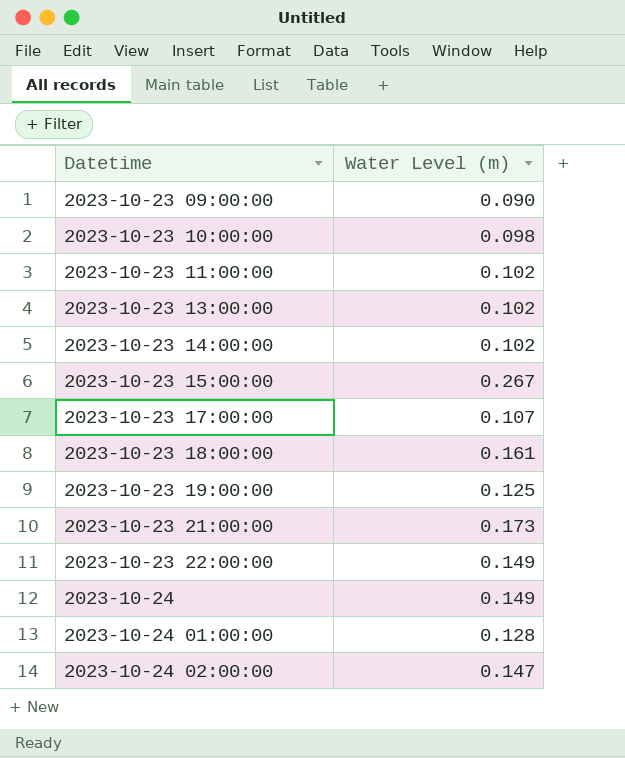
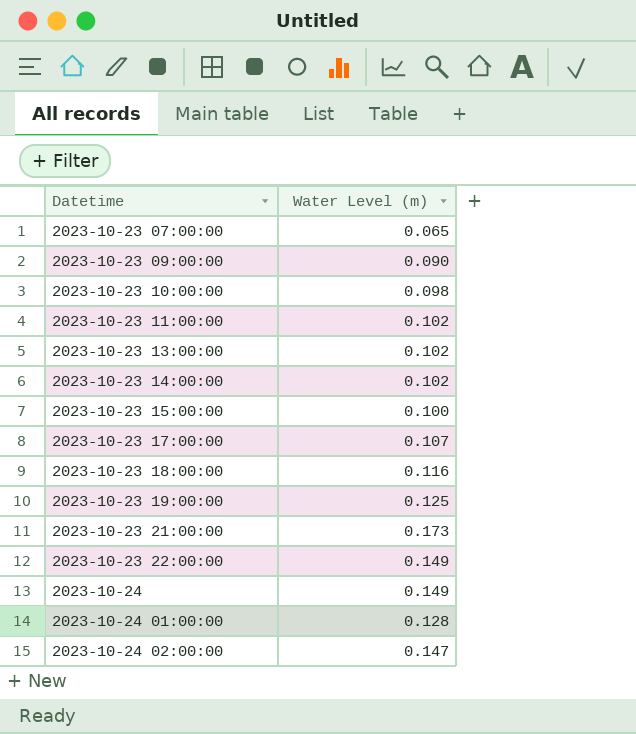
row 2023-10-23 07:00:00: none -> 0.065
2023-10-23 15:00:00 | Water Level (m): 0.267 -> 0.100
2023-10-23 18:00:00 | Water Level (m): 0.161 -> 0.116

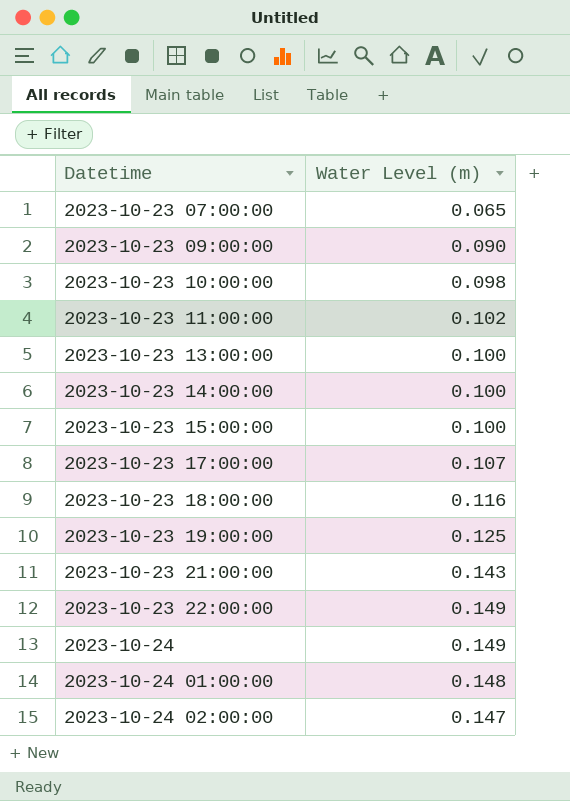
2023-10-23 13:00:00 | Water Level (m): 0.102 -> 0.100
2023-10-23 14:00:00 | Water Level (m): 0.102 -> 0.100
2023-10-23 21:00:00 | Water Level (m): 0.173 -> 0.143
2023-10-24 01:00:00 | Water Level (m): 0.128 -> 0.148

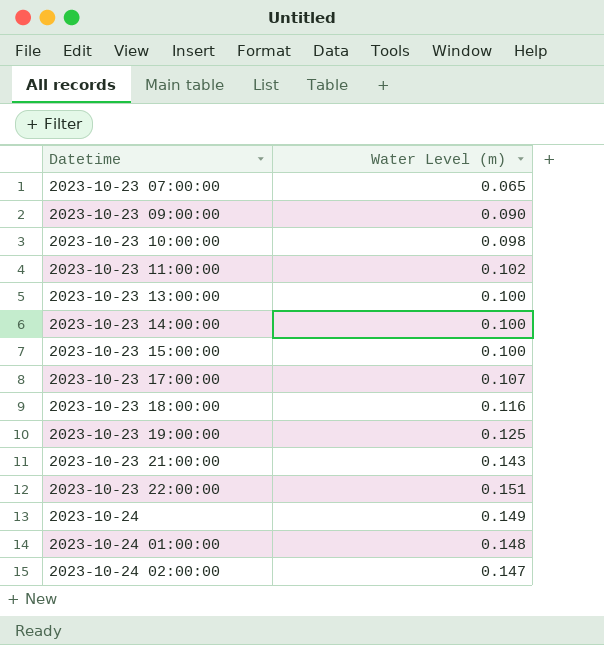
2023-10-23 22:00:00 | Water Level (m): 0.149 -> 0.151

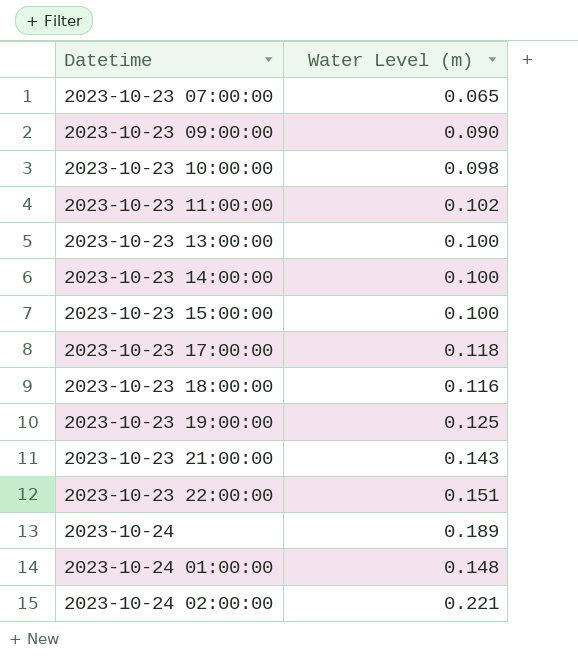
2023-10-23 17:00:00 | Water Level (m): 0.107 -> 0.118
2023-10-24 | Water Level (m): 0.149 -> 0.189
2023-10-24 02:00:00 | Water Level (m): 0.147 -> 0.221

